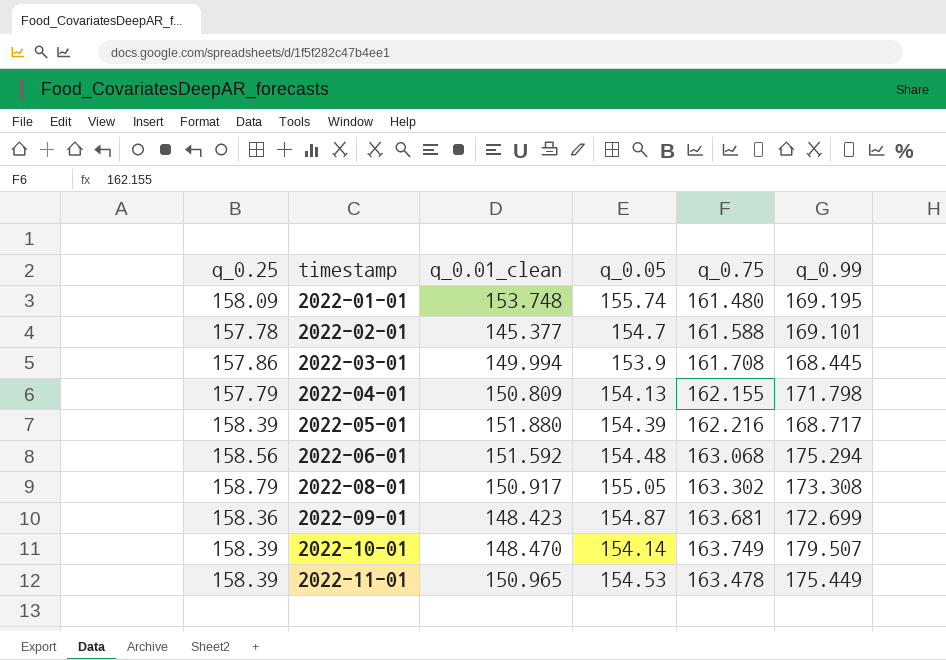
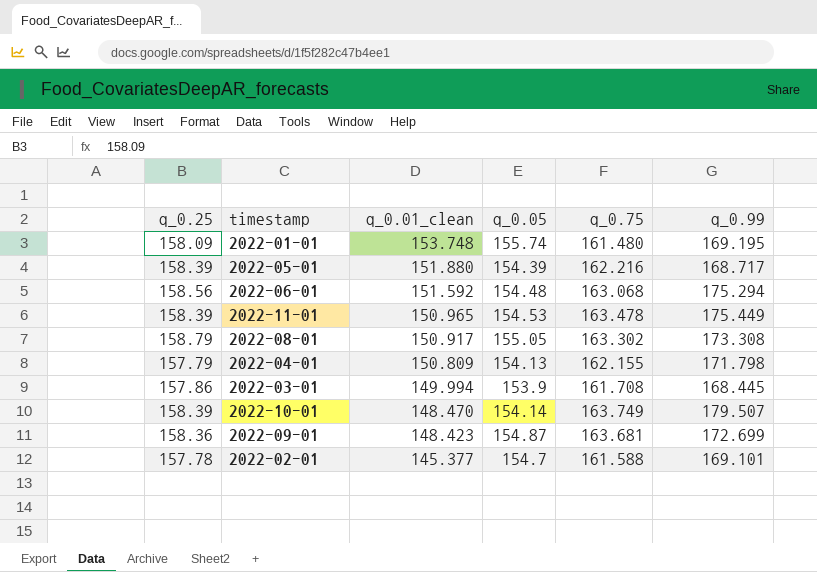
row order: timestamp ascending -> q_0.01_clean descending

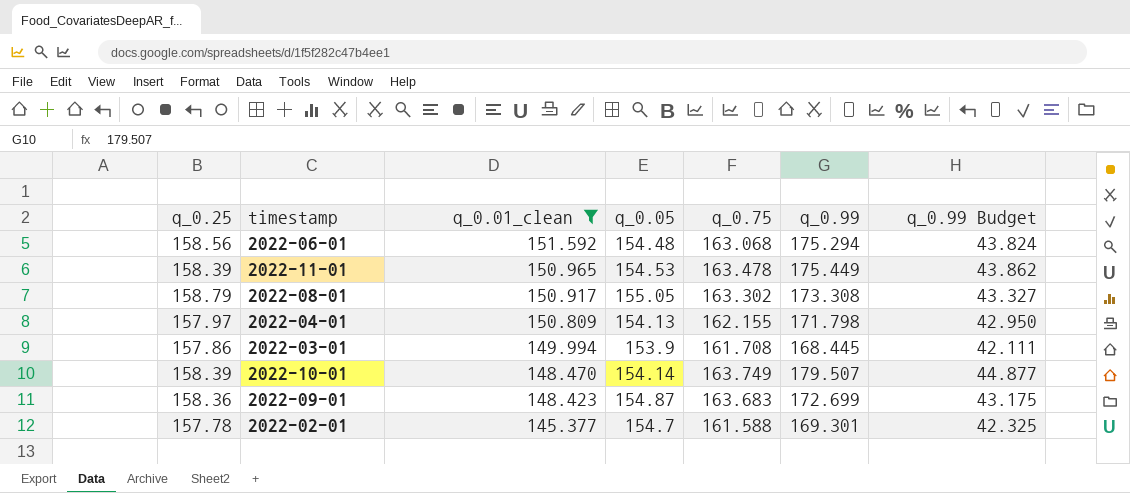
filter: none -> q_0.01_clean <= 151.592
column q_0.99 Budget | formula: none -> [q_0.99] * 0.25
2022-04-01 | q_0.25: 157.79 -> 157.97
2022-09-01 | q_0.75: 163.681 -> 163.683
2022-02-01 | q_0.99: 169.101 -> 169.301

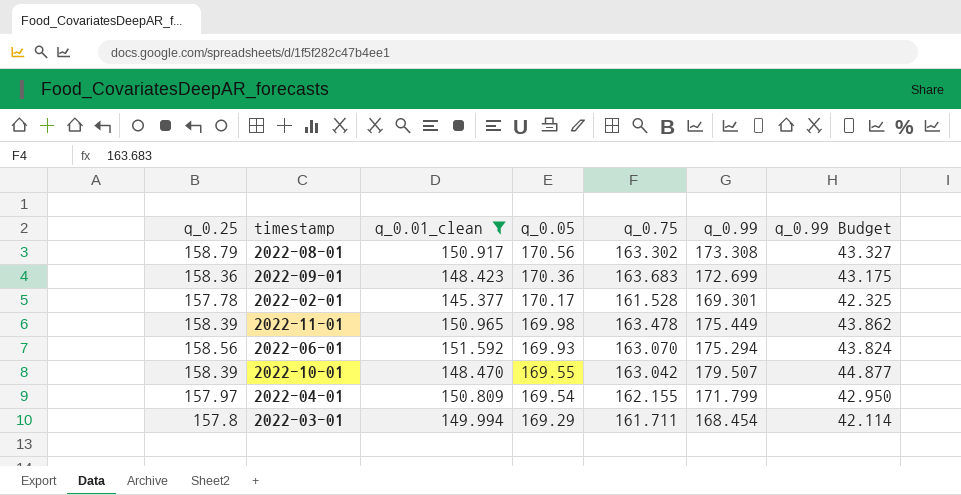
row order: q_0.01_clean descending -> q_0.05 descending
2022-08-01 | q_0.05: 155.05 -> 170.56
2022-09-01 | q_0.05: 154.87 -> 170.36
2022-02-01 | q_0.05: 154.7 -> 170.17
2022-02-01 | q_0.75: 161.588 -> 161.528
2022-11-01 | q_0.05: 154.53 -> 169.98
2022-06-01 | q_0.05: 154.48 -> 169.93
2022-06-01 | q_0.75: 163.068 -> 163.070
2022-10-01 | q_0.05: 154.14 -> 169.55
2022-10-01 | q_0.75: 163.749 -> 163.042
2022-04-01 | q_0.05: 154.13 -> 169.54
2022-04-01 | q_0.99: 171.798 -> 171.799
2022-03-01 | q_0.25: 157.86 -> 157.8
2022-03-01 | q_0.05: 153.9 -> 169.29
2022-03-01 | q_0.75: 161.708 -> 161.711
2022-03-01 | q_0.99: 168.445 -> 168.454
2022-03-01 | q_0.99 Budget: 42.111 -> 42.114

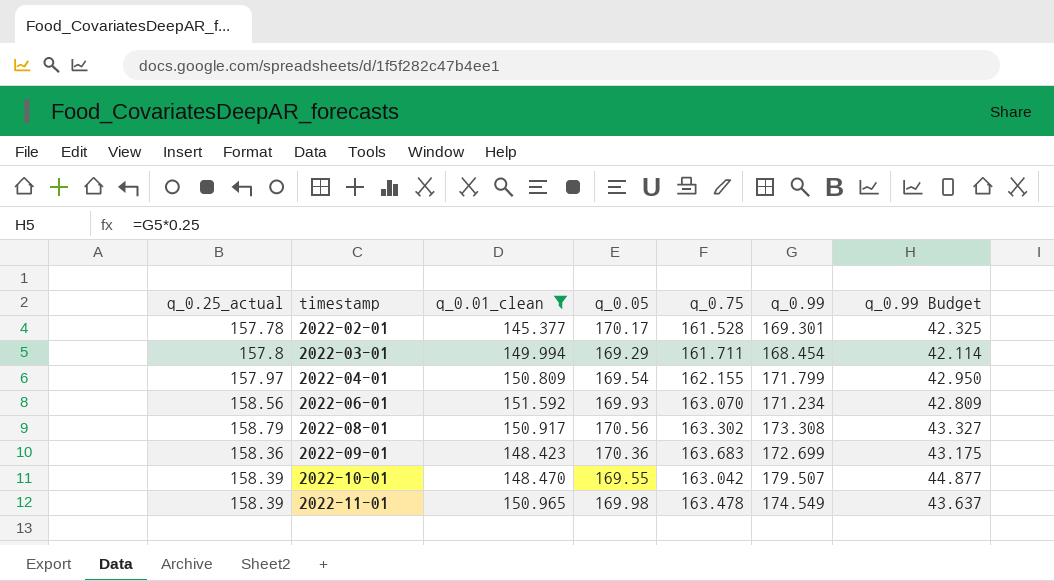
row order: q_0.05 descending -> timestamp ascending
column name: q_0.25 -> q_0.25_actual
2022-06-01 | q_0.99: 175.294 -> 171.234
2022-06-01 | q_0.99 Budget: 43.824 -> 42.809
2022-11-01 | q_0.99: 175.449 -> 174.549
2022-11-01 | q_0.99 Budget: 43.862 -> 43.637

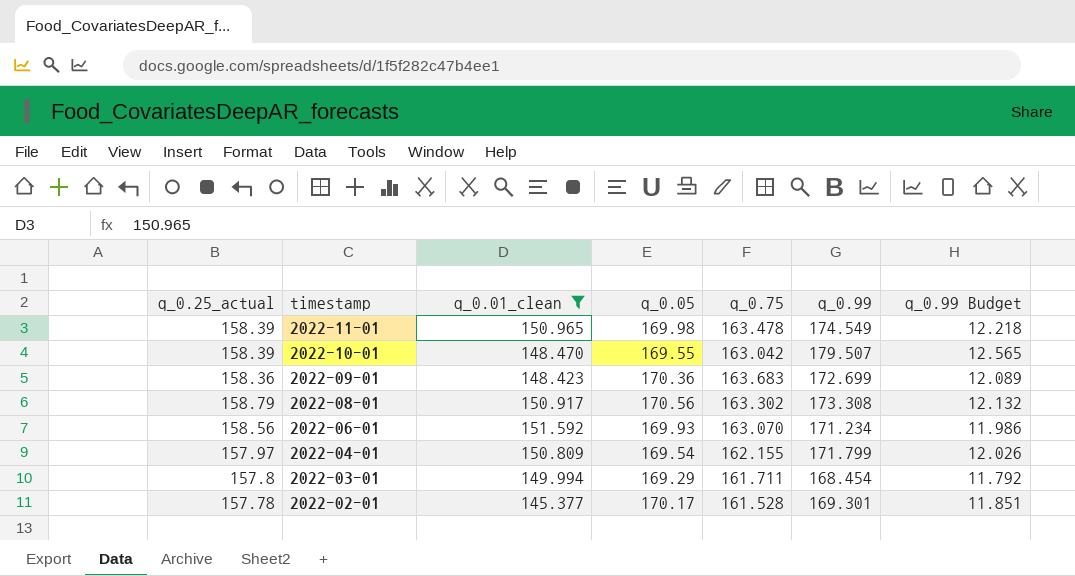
row order: timestamp ascending -> timestamp descending
column q_0.99 Budget | formula: [q_0.99] * 0.25 -> [q_0.99] * 0.07

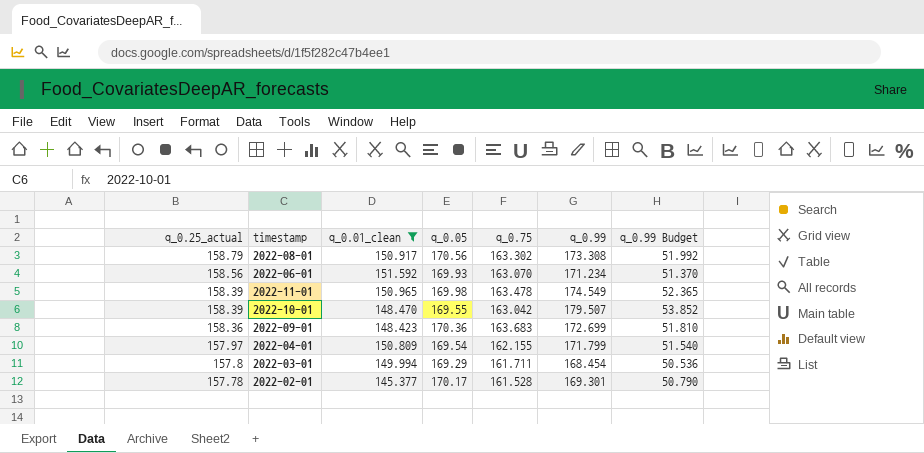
row order: timestamp descending -> q_0.25_actual descending
column q_0.99 Budget | formula: [q_0.99] * 0.07 -> [q_0.99] * 0.3

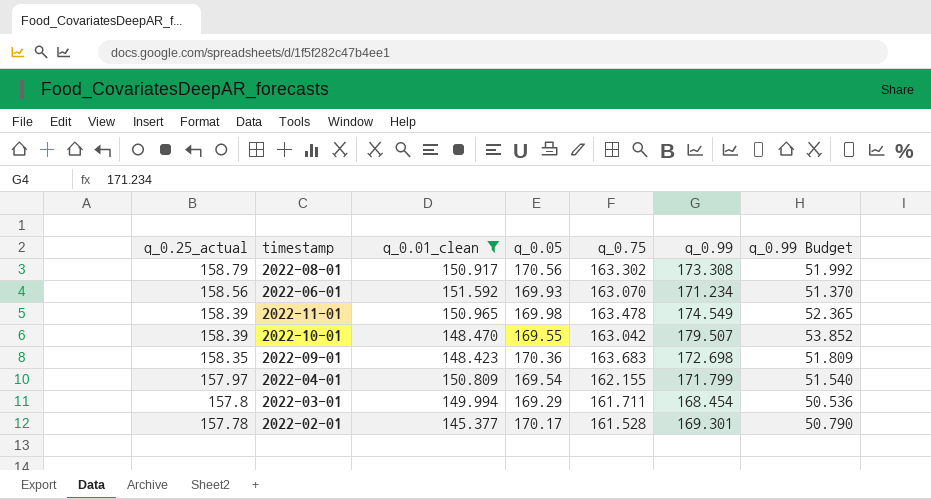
2022-09-01 | q_0.25_actual: 158.36 -> 158.35
2022-09-01 | q_0.99: 172.699 -> 172.698
2022-09-01 | q_0.99 Budget: 51.810 -> 51.809

